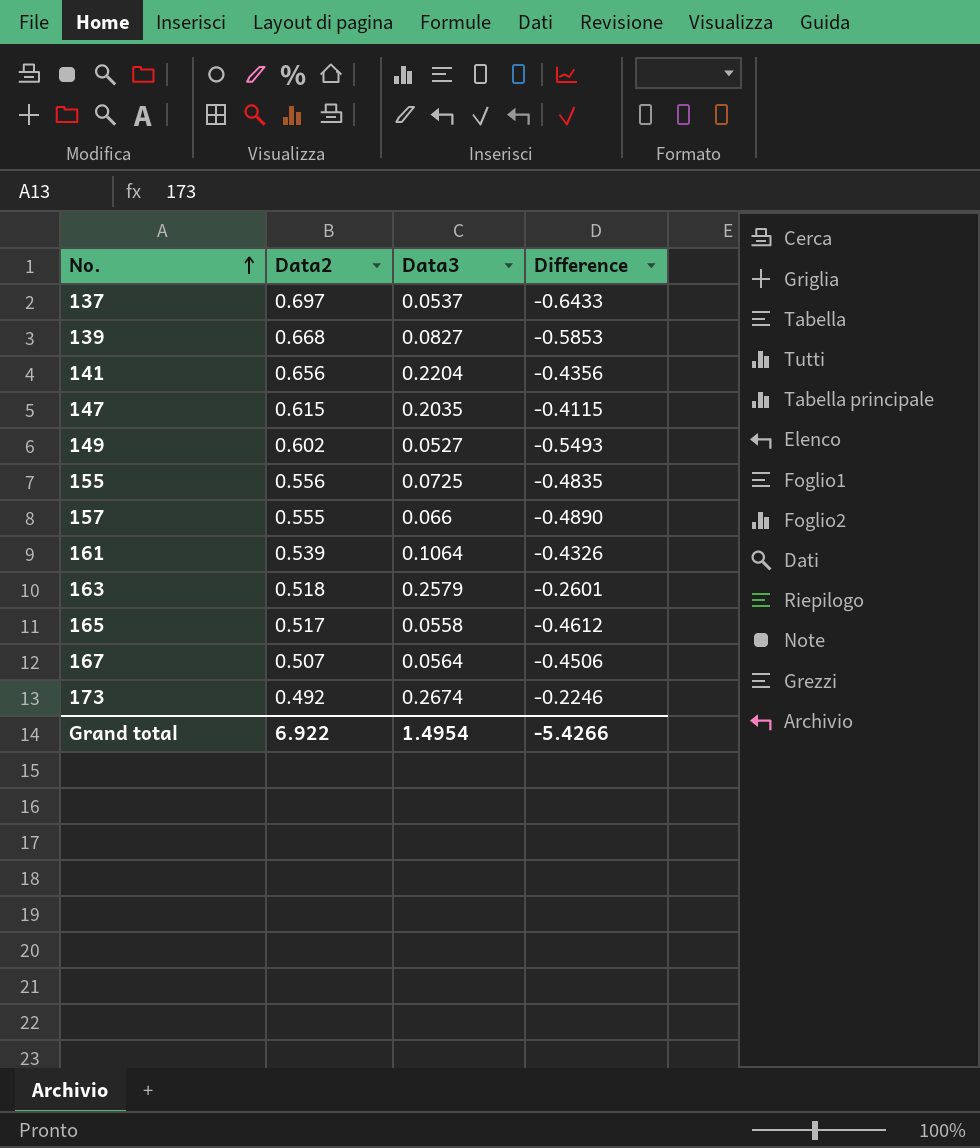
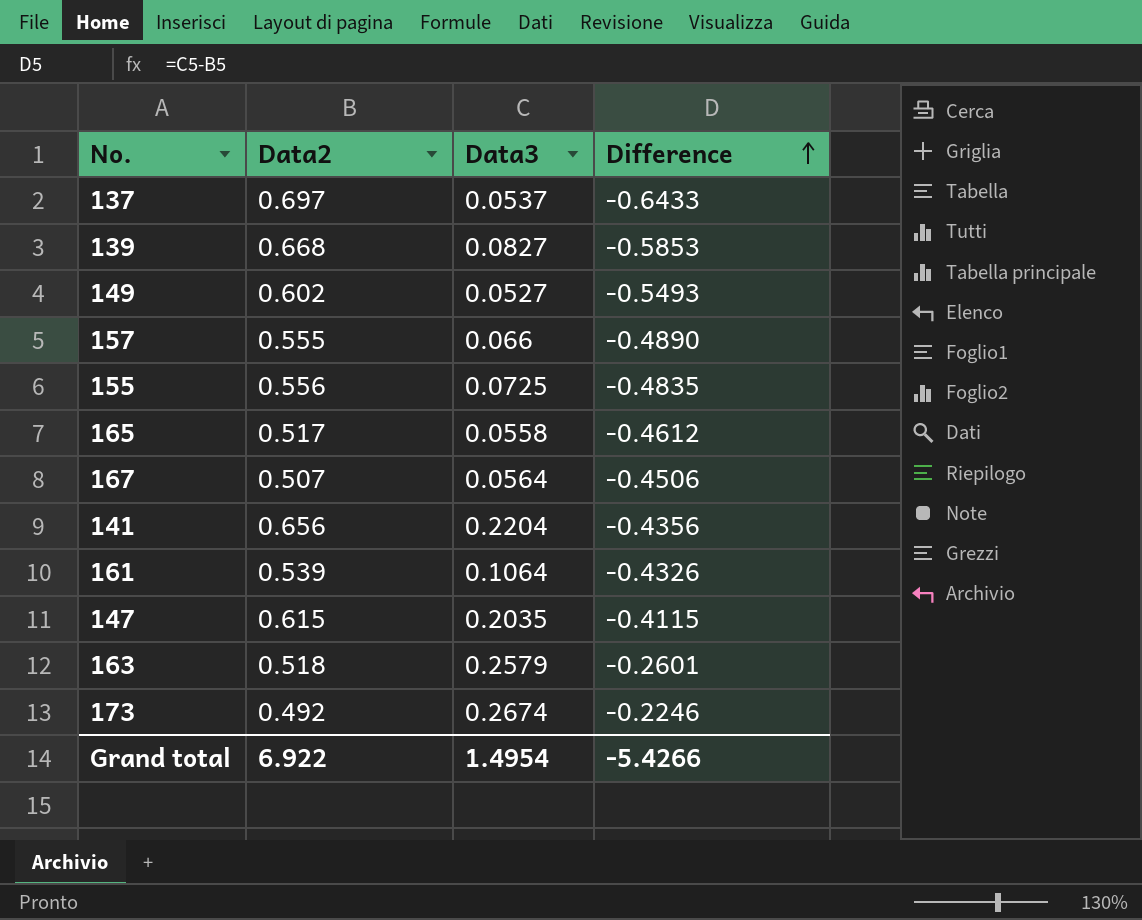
row order: No. ascending -> Difference ascending

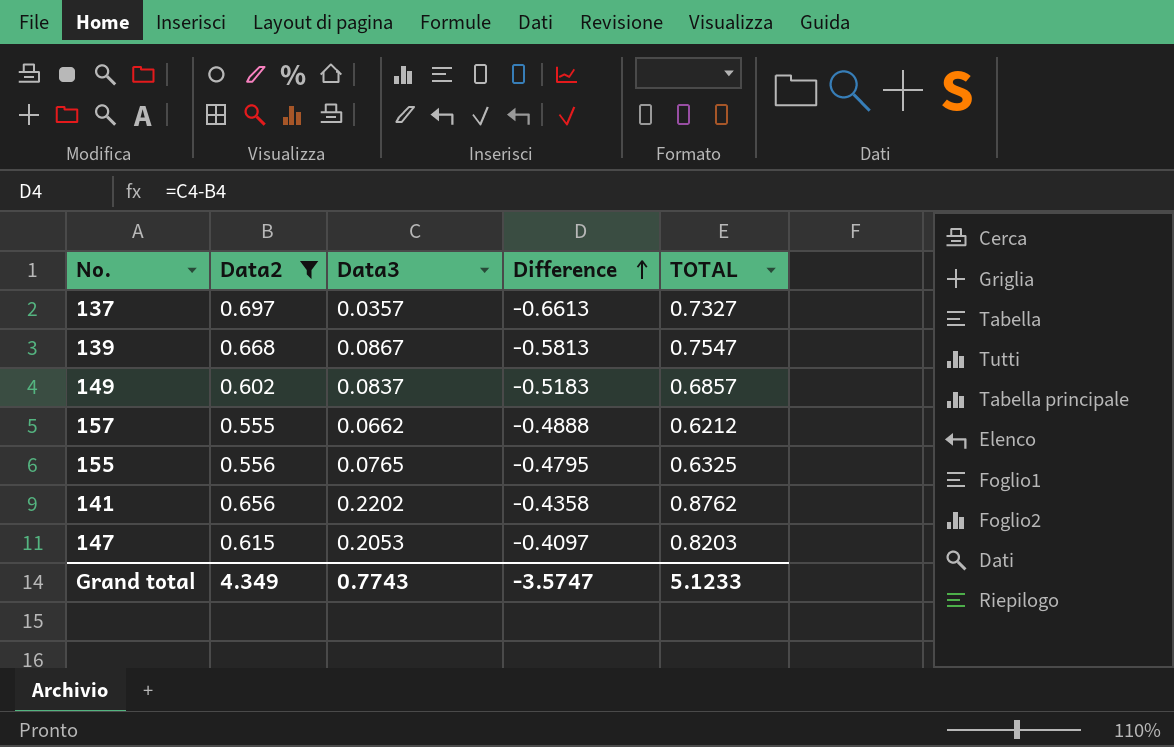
filter: none -> Data2 >= 0.555
column TOTAL | formula: none -> [Data2] + [Data3]
137 | Data3: 0.0537 -> 0.0357
137 | Difference: -0.6433 -> -0.6613
139 | Data3: 0.0827 -> 0.0867
139 | Difference: -0.5853 -> -0.5813
149 | Data3: 0.0527 -> 0.0837
149 | Difference: -0.5493 -> -0.5183
157 | Data3: 0.066 -> 0.0662
157 | Difference: -0.4890 -> -0.4888
155 | Data3: 0.0725 -> 0.0765
155 | Difference: -0.4835 -> -0.4795
141 | Data3: 0.2204 -> 0.2202
141 | Difference: -0.4356 -> -0.4358
147 | Data3: 0.2035 -> 0.2053
147 | Difference: -0.4115 -> -0.4097
Grand total | Data2: 6.922 -> 4.349
Grand total | Data3: 1.4954 -> 0.7743
Grand total | Difference: -5.4266 -> -3.5747

